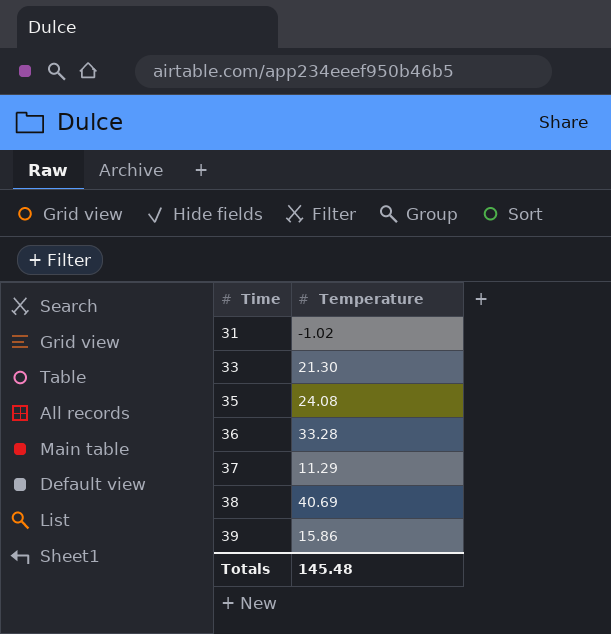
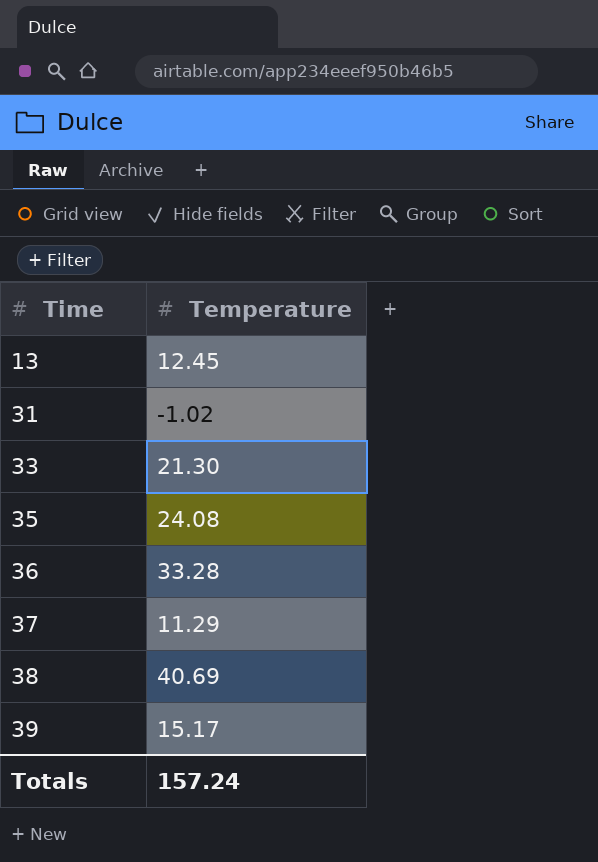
row 13: none -> 12.45
39 | Temperature: 15.86 -> 15.17
Totals | Temperature: 145.48 -> 157.24

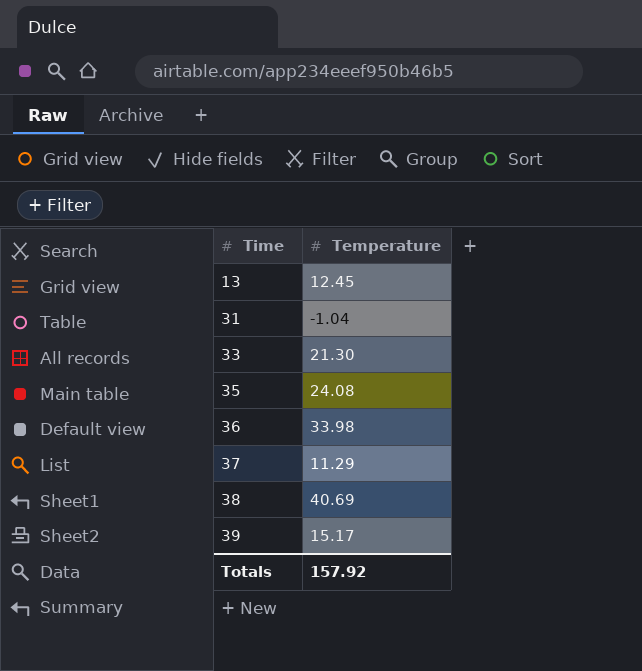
31 | Temperature: -1.02 -> -1.04
36 | Temperature: 33.28 -> 33.98
Totals | Temperature: 157.24 -> 157.92

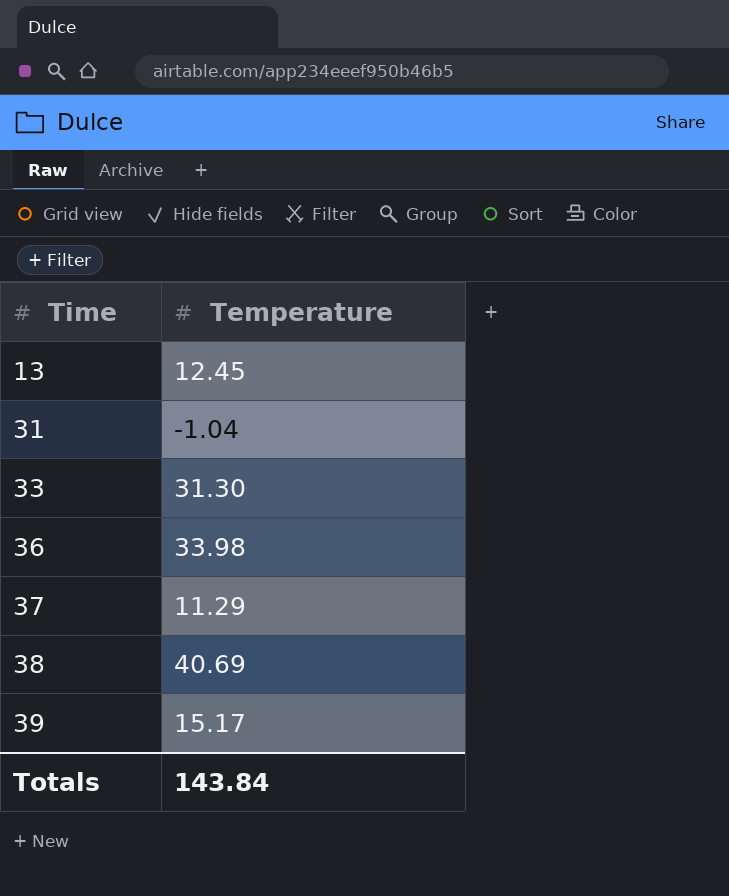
row 35: 24.08 -> none
33 | Temperature: 21.30 -> 31.30
Totals | Temperature: 157.92 -> 143.84

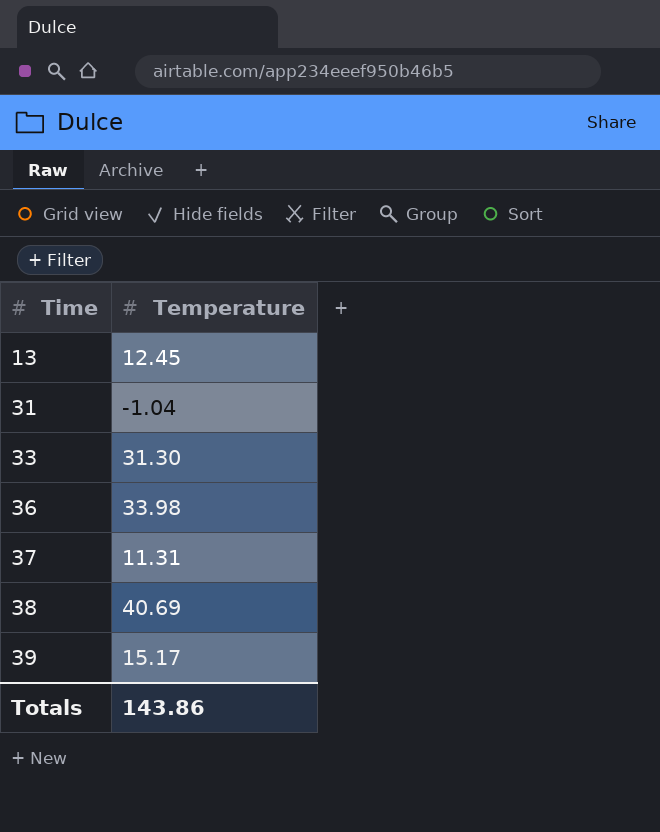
37 | Temperature: 11.29 -> 11.31
Totals | Temperature: 143.84 -> 143.86

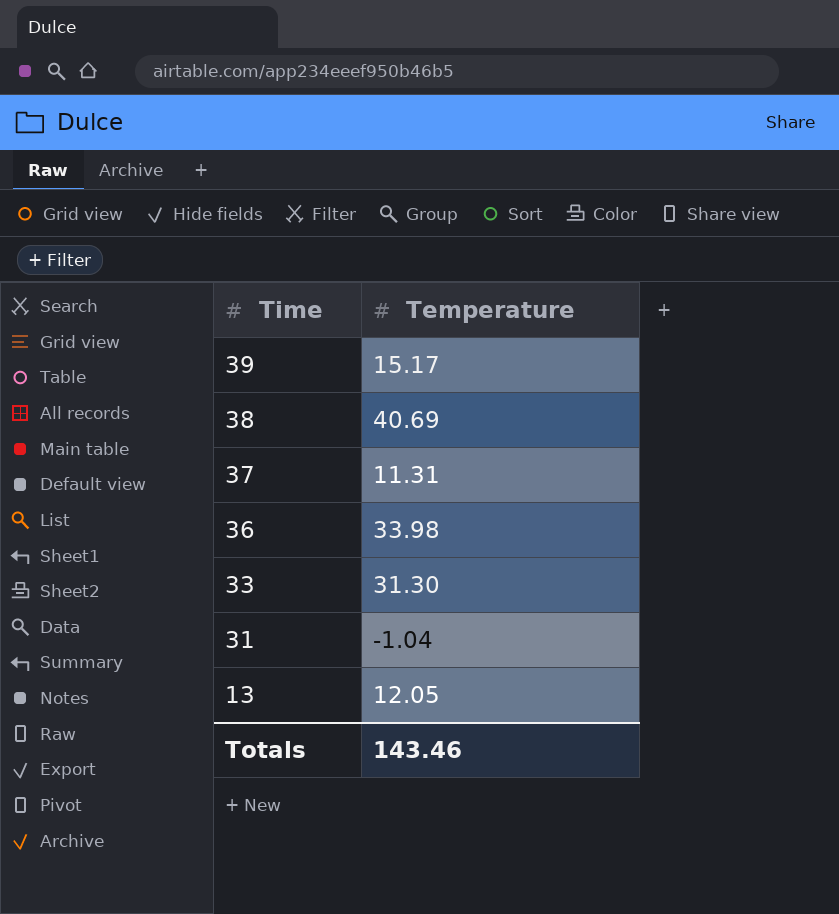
row order: Time ascending -> Time descending
13 | Temperature: 12.45 -> 12.05
Totals | Temperature: 143.86 -> 143.46

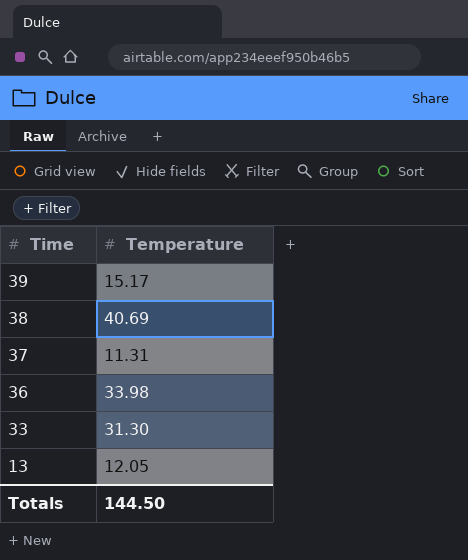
row 31: -1.04 -> none
Totals | Temperature: 143.46 -> 144.50

